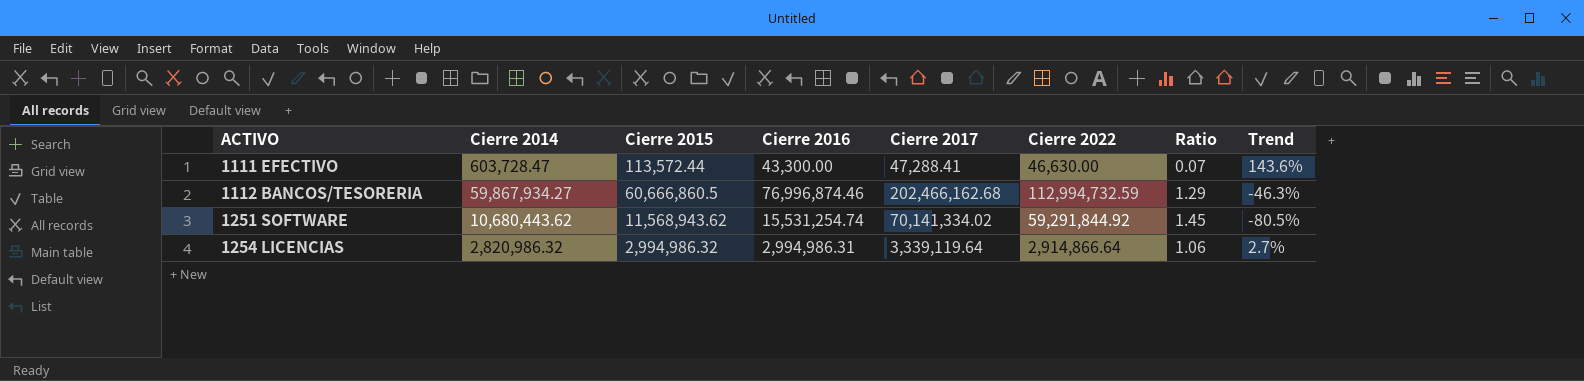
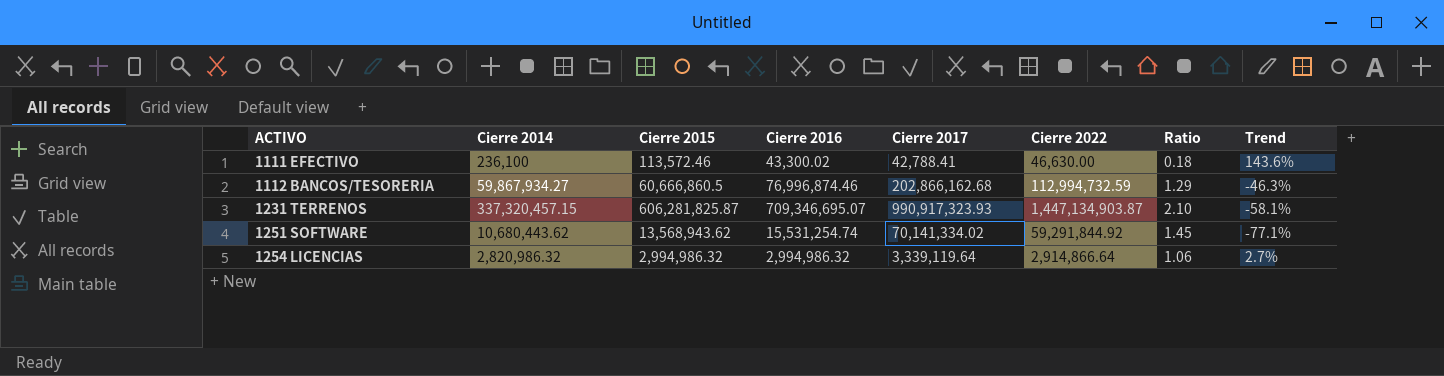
1111 EFECTIVO | Cierre 2014: 603,728.47 -> 236,100
1111 EFECTIVO | Cierre 2015: 113,572.44 -> 113,572.46
1111 EFECTIVO | Cierre 2016: 43,300.00 -> 43,300.02
1111 EFECTIVO | Cierre 2017: 47,288.41 -> 42,788.41
1111 EFECTIVO | Ratio: 0.07 -> 0.18
1112 BANCOS/TESORERIA | Cierre 2017: 202,466,162.68 -> 202,866,162.68
row 1231 TERRENOS: none -> 337,320,457.15 | 606,281,825.87 | 709,346,695.07 | 990,917,323.93 | 1,447,134,903.87 | 2.10 | -58.1%
1251 SOFTWARE | Cierre 2015: 11,568,943.62 -> 13,568,943.62
1251 SOFTWARE | Trend: -80.5% -> -77.1%
1254 LICENCIAS | Cierre 2016: 2,994,986.31 -> 2,994,986.32

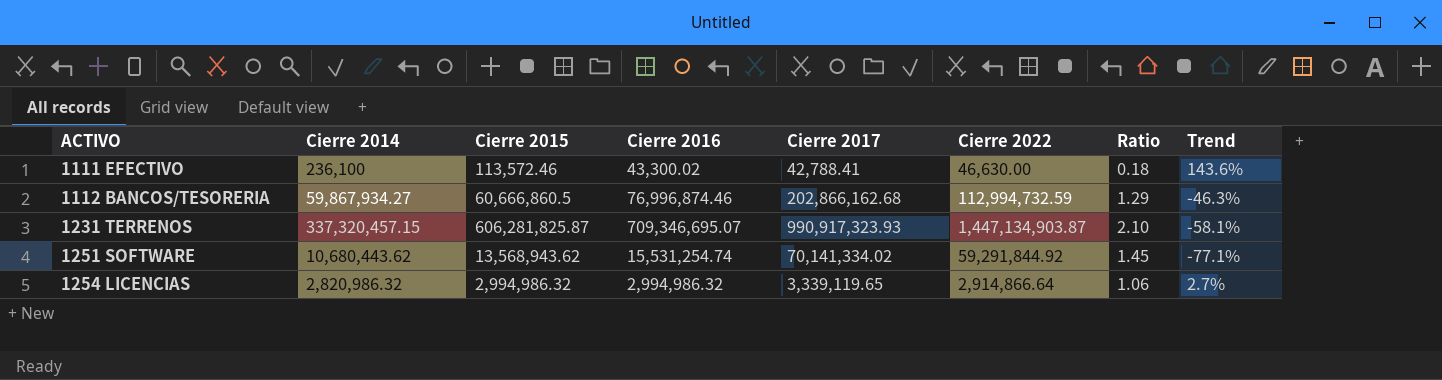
1254 LICENCIAS | Cierre 2017: 3,339,119.64 -> 3,339,119.65

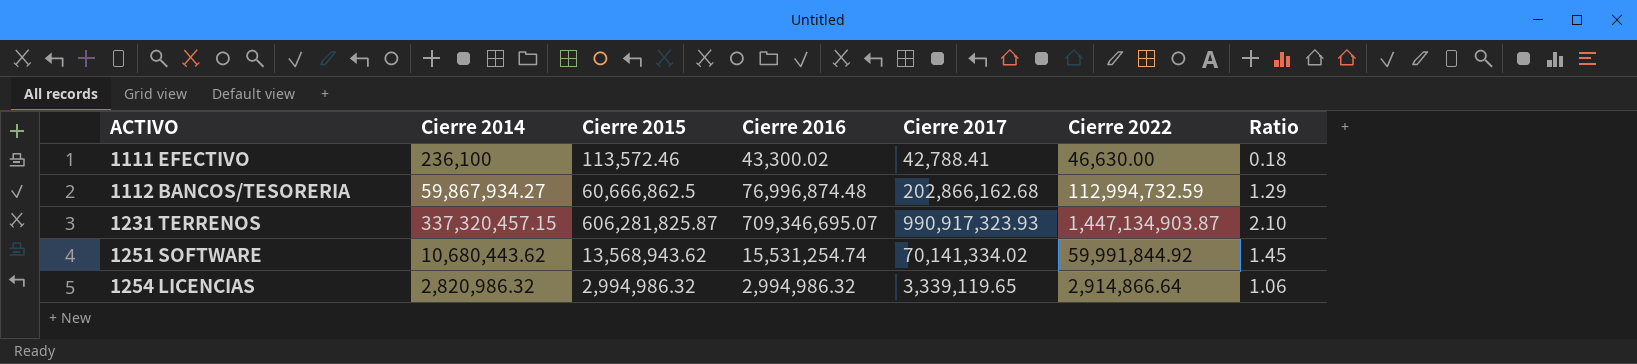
column Trend | formula: ([Cierre 2015] - [Cierre 2022]) / [Cierre 2022] -> none
1112 BANCOS/TESORERIA | Cierre 2015: 60,666,860.5 -> 60,666,862.5
1112 BANCOS/TESORERIA | Cierre 2016: 76,996,874.46 -> 76,996,874.48
1251 SOFTWARE | Cierre 2022: 59,291,844.92 -> 59,991,844.92

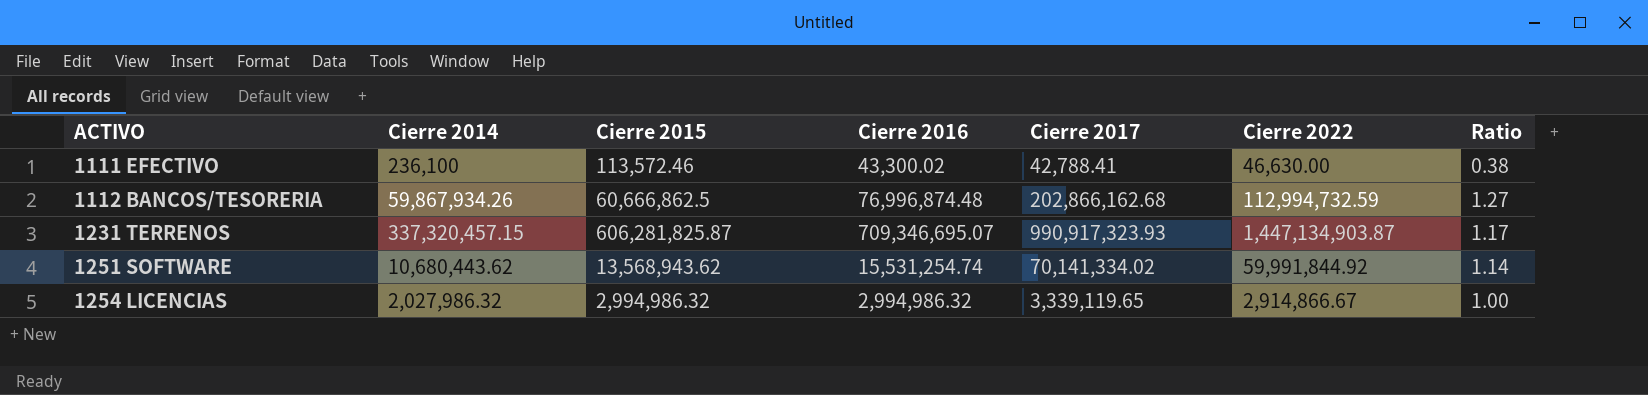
column Ratio | formula: [Cierre 2016] / [Cierre 2014] -> [Cierre 2016] / [Cierre 2015]
1112 BANCOS/TESORERIA | Cierre 2014: 59,867,934.27 -> 59,867,934.26
1254 LICENCIAS | Cierre 2014: 2,820,986.32 -> 2,027,986.32
1254 LICENCIAS | Cierre 2022: 2,914,866.64 -> 2,914,866.67

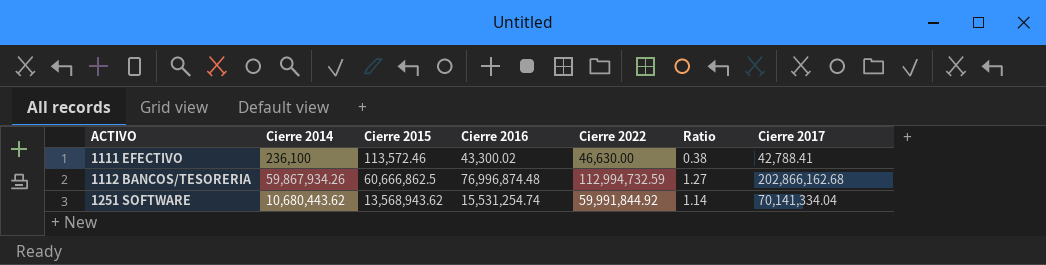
column Cierre 2017 | position: 5 -> 7
row 1231 TERRENOS: 337,320,457.15 | 606,281,825.87 | 709,346,695.07 | 990,917,323.93 | 1,447,134,903.87 | 1.17 -> none
row 1254 LICENCIAS: 2,027,986.32 | 2,994,986.32 | 2,994,986.32 | 3,339,119.65 | 2,914,866.67 | 1.00 -> none
1251 SOFTWARE | Cierre 2017: 70,141,334.02 -> 70,141,334.04

